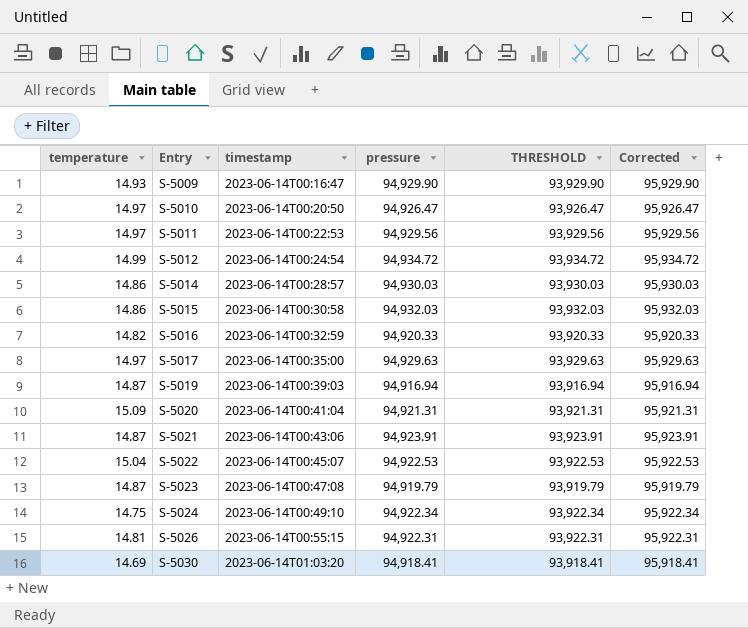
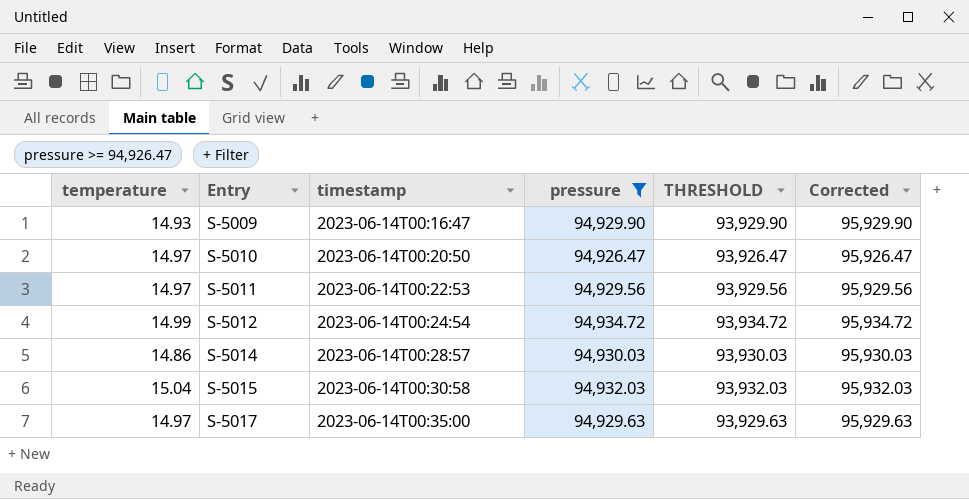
filter: none -> pressure >= 94,926.47
S-5015 | temperature: 14.86 -> 15.04

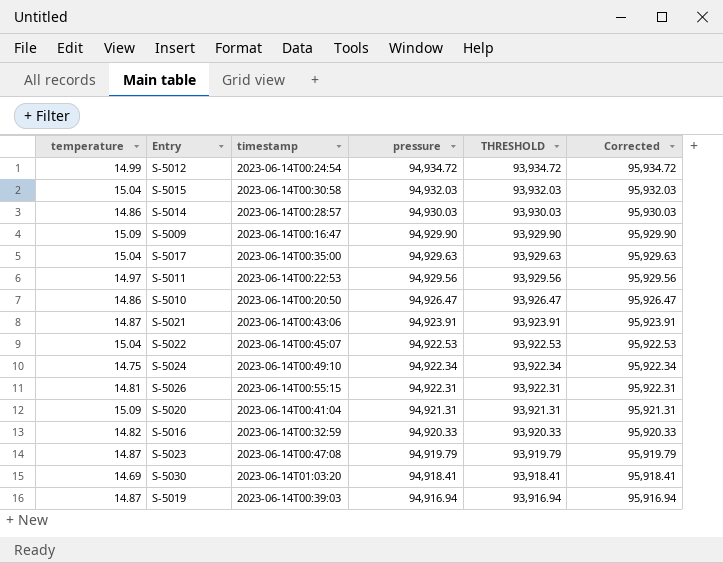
filter: pressure >= 94,926.47 -> none
row order: Entry ascending -> pressure descending
S-5009 | temperature: 14.93 -> 15.09
S-5017 | temperature: 14.97 -> 15.04
S-5010 | temperature: 14.97 -> 14.86

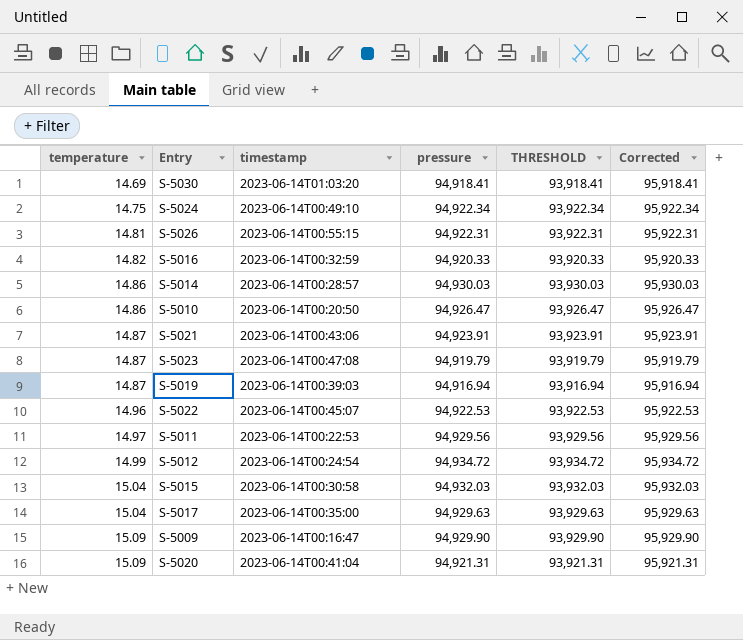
row order: pressure descending -> temperature ascending
S-5022 | temperature: 15.04 -> 14.96

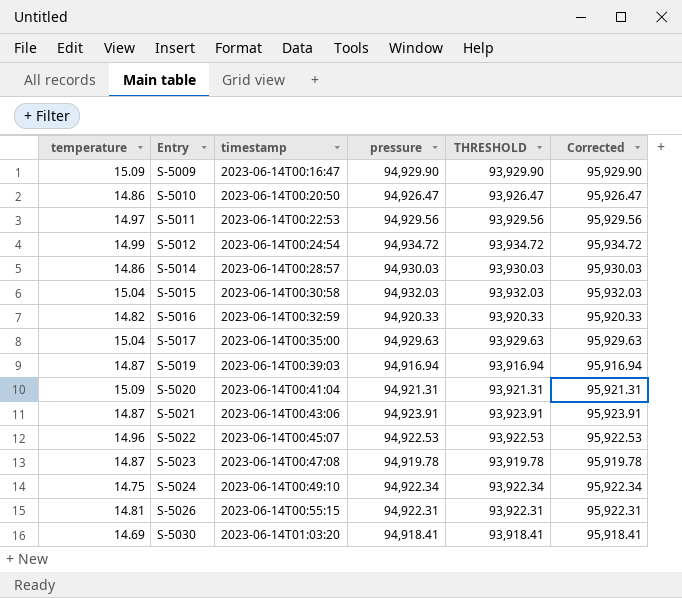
row order: temperature ascending -> Entry ascending
S-5023 | pressure: 94,919.79 -> 94,919.78
S-5023 | THRESHOLD: 93,919.79 -> 93,919.78
S-5023 | Corrected: 95,919.79 -> 95,919.78

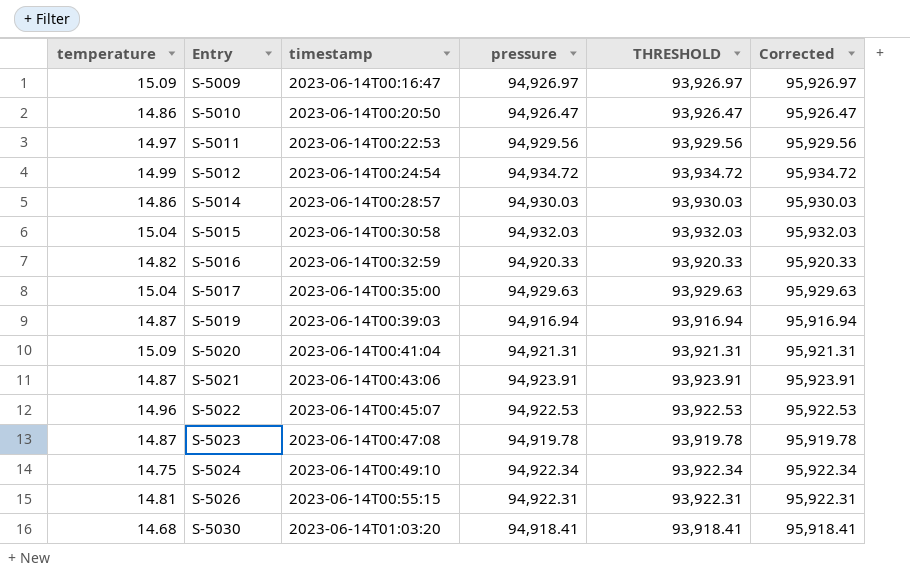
S-5009 | pressure: 94,929.90 -> 94,926.97
S-5009 | THRESHOLD: 93,929.90 -> 93,926.97
S-5009 | Corrected: 95,929.90 -> 95,926.97
S-5030 | temperature: 14.69 -> 14.68

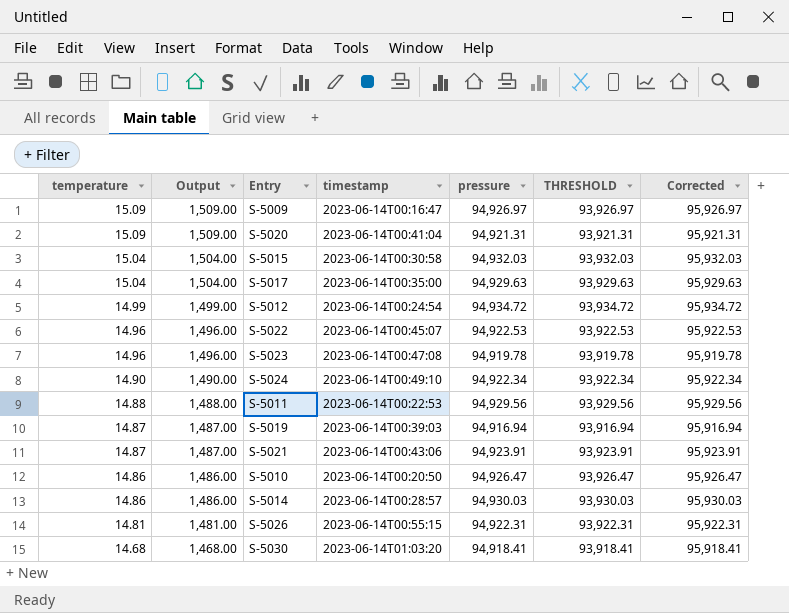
row order: Entry ascending -> temperature descending
column Output | formula: none -> [temperature] * 100
row S-5016: 14.82 | 2023-06-14T00:32:59 | 94,920.33 | 93,920.33 | 95,920.33 -> none
S-5023 | temperature: 14.87 -> 14.96
S-5024 | temperature: 14.75 -> 14.90
S-5011 | temperature: 14.97 -> 14.88

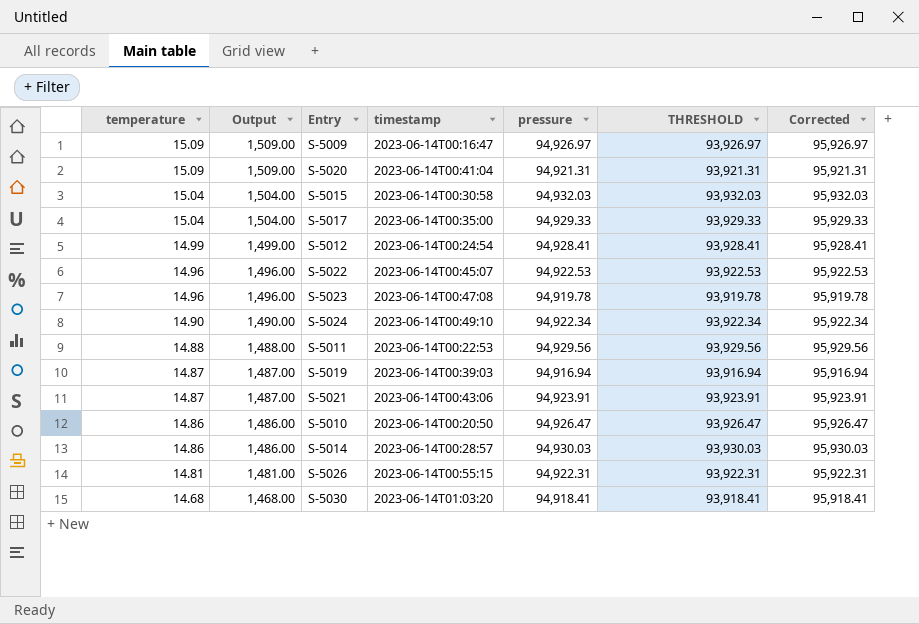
S-5017 | pressure: 94,929.63 -> 94,929.33
S-5017 | THRESHOLD: 93,929.63 -> 93,929.33
S-5017 | Corrected: 95,929.63 -> 95,929.33
S-5012 | pressure: 94,934.72 -> 94,928.41
S-5012 | THRESHOLD: 93,934.72 -> 93,928.41
S-5012 | Corrected: 95,934.72 -> 95,928.41

